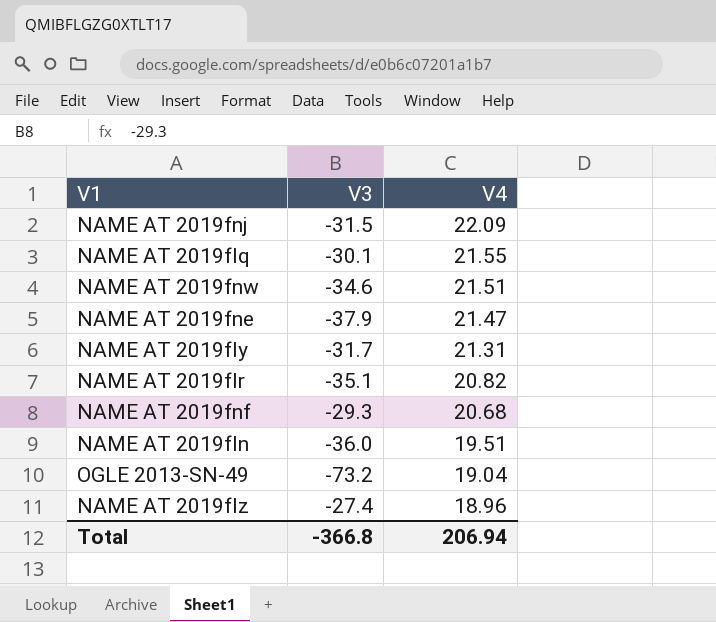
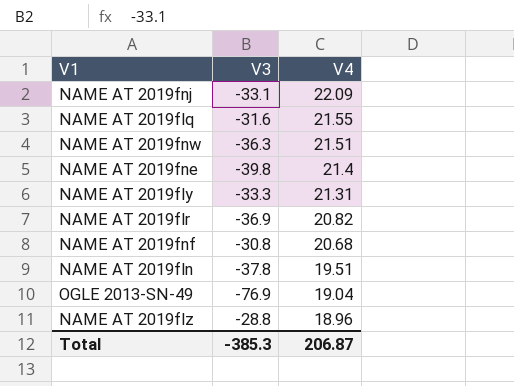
NAME AT 2019fnj | V3: -31.5 -> -33.1
NAME AT 2019flq | V3: -30.1 -> -31.6
NAME AT 2019fnw | V3: -34.6 -> -36.3
NAME AT 2019fne | V3: -37.9 -> -39.8
NAME AT 2019fne | V4: 21.47 -> 21.4
NAME AT 2019fly | V3: -31.7 -> -33.3
NAME AT 2019flr | V3: -35.1 -> -36.9
NAME AT 2019fnf | V3: -29.3 -> -30.8
NAME AT 2019fln | V3: -36.0 -> -37.8
OGLE 2013-SN-49 | V3: -73.2 -> -76.9
NAME AT 2019flz | V3: -27.4 -> -28.8
Total | V3: -366.8 -> -385.3
Total | V4: 206.94 -> 206.87

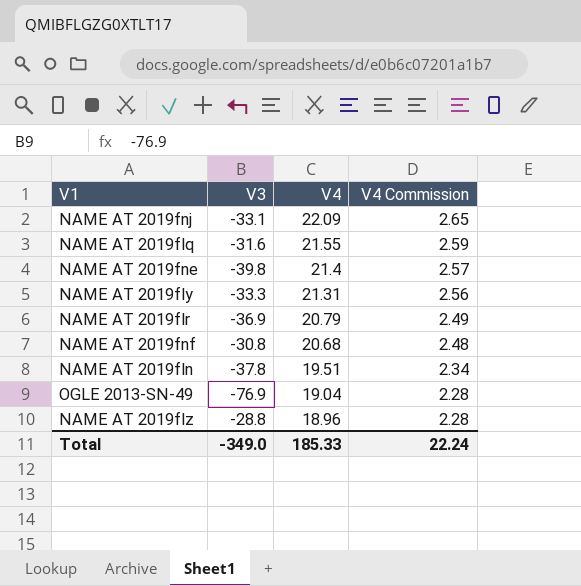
column V4 Commission | formula: none -> [V4] * 0.12
row NAME AT 2019fnw: -36.3 | 21.51 -> none
NAME AT 2019flr | V4: 20.82 -> 20.79
Total | V3: -385.3 -> -349.0
Total | V4: 206.87 -> 185.33

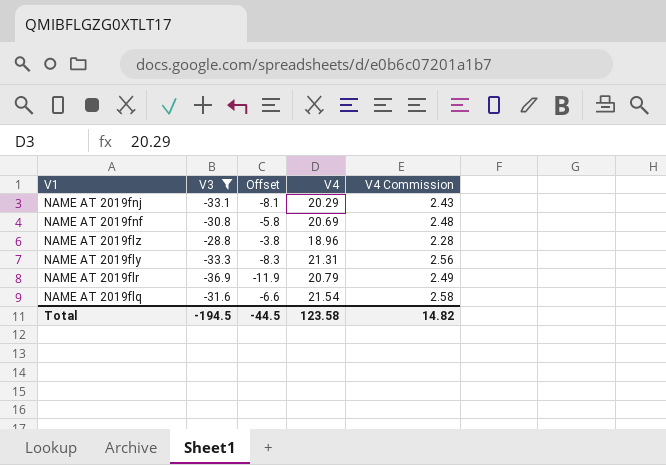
filter: none -> V3 >= -36.9
row order: V4 descending -> V1 descending
column Offset | formula: none -> [V3] + 25
NAME AT 2019fnj | V4: 22.09 -> 20.29
NAME AT 2019fnj | V4 Commission: 2.65 -> 2.43
NAME AT 2019fnf | V4: 20.68 -> 20.69
NAME AT 2019flq | V4: 21.55 -> 21.54
NAME AT 2019flq | V4 Commission: 2.59 -> 2.58
Total | V3: -349.0 -> -194.5
Total | V4: 185.33 -> 123.58
Total | V4 Commission: 22.24 -> 14.82

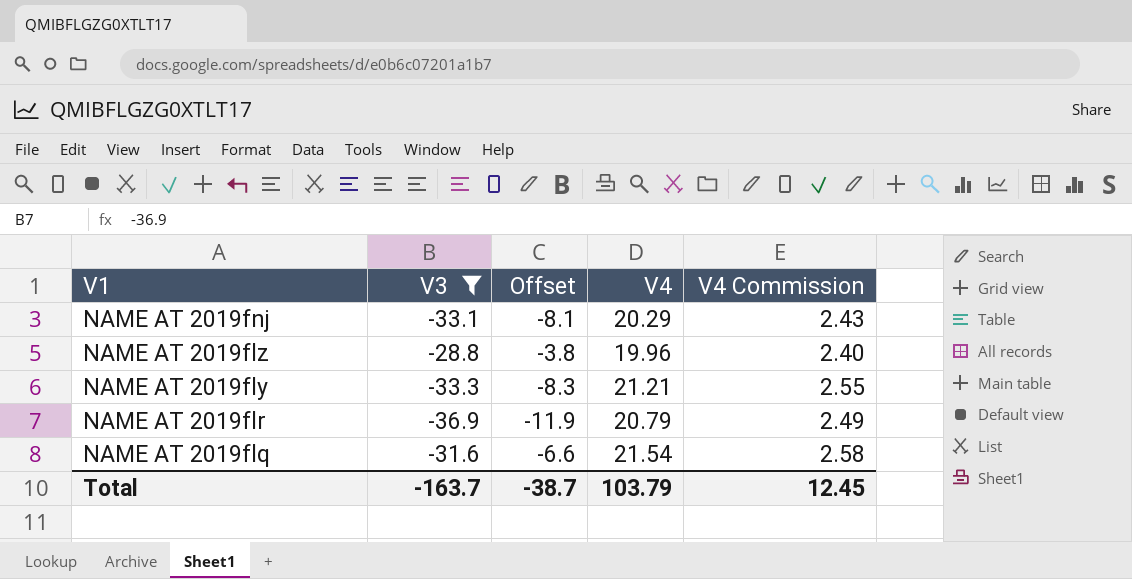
row NAME AT 2019fnf: -30.8 | -5.8 | 20.69 | 2.48 -> none
NAME AT 2019flz | V4: 18.96 -> 19.96
NAME AT 2019flz | V4 Commission: 2.28 -> 2.40
NAME AT 2019fly | V4: 21.31 -> 21.21
NAME AT 2019fly | V4 Commission: 2.56 -> 2.55
Total | V3: -194.5 -> -163.7
Total | Offset: -44.5 -> -38.7
Total | V4: 123.58 -> 103.79
Total | V4 Commission: 14.82 -> 12.45

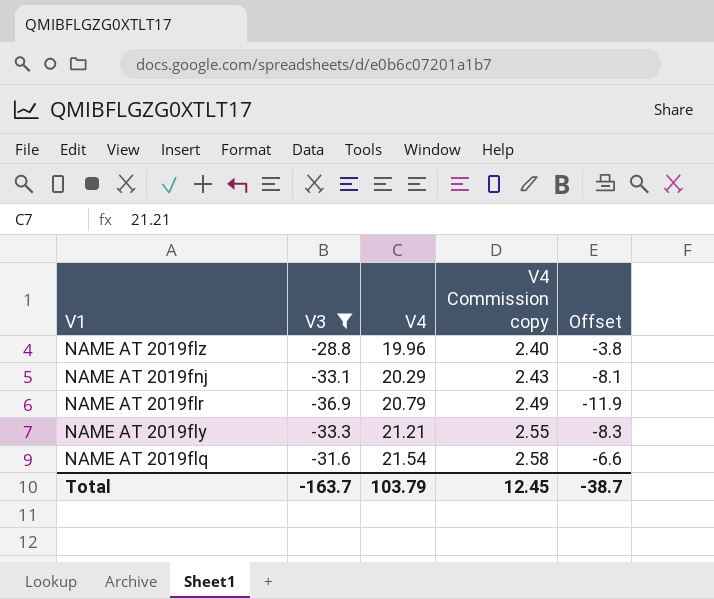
row order: V1 descending -> V4 ascending
column name: V4 Commission -> V4 Commission copy
column Offset | position: 3 -> 5

